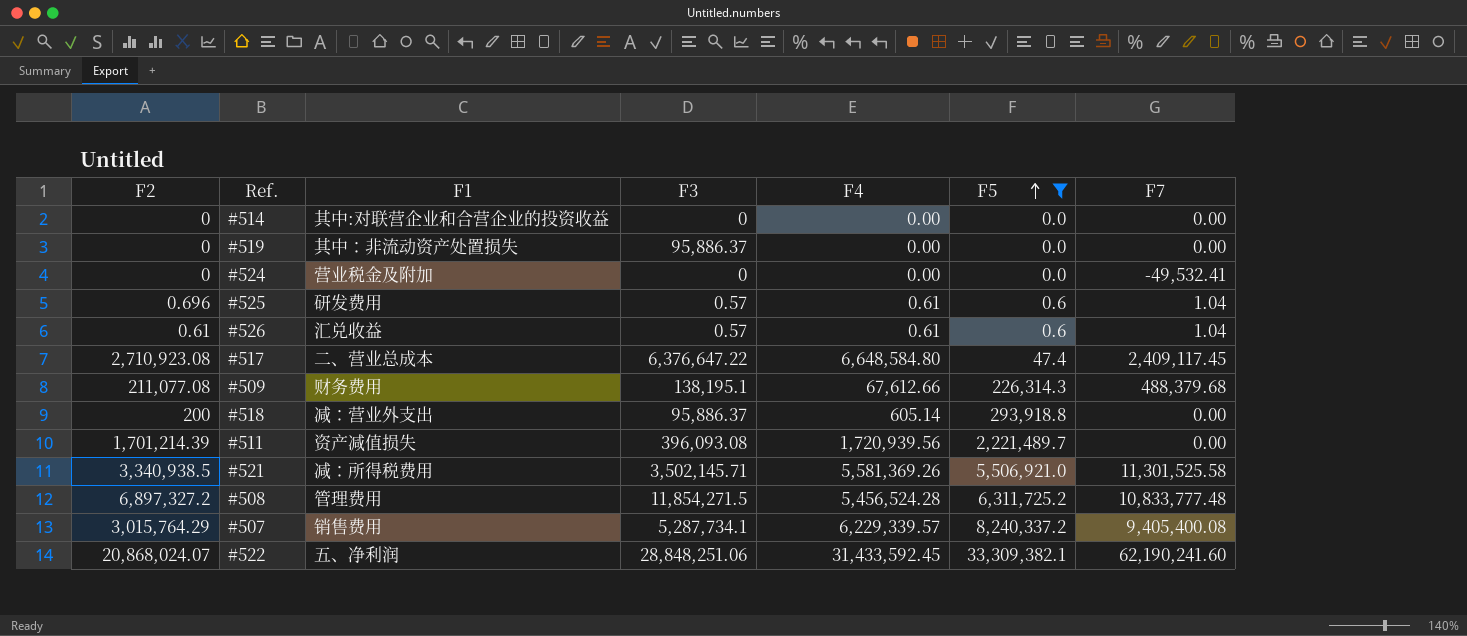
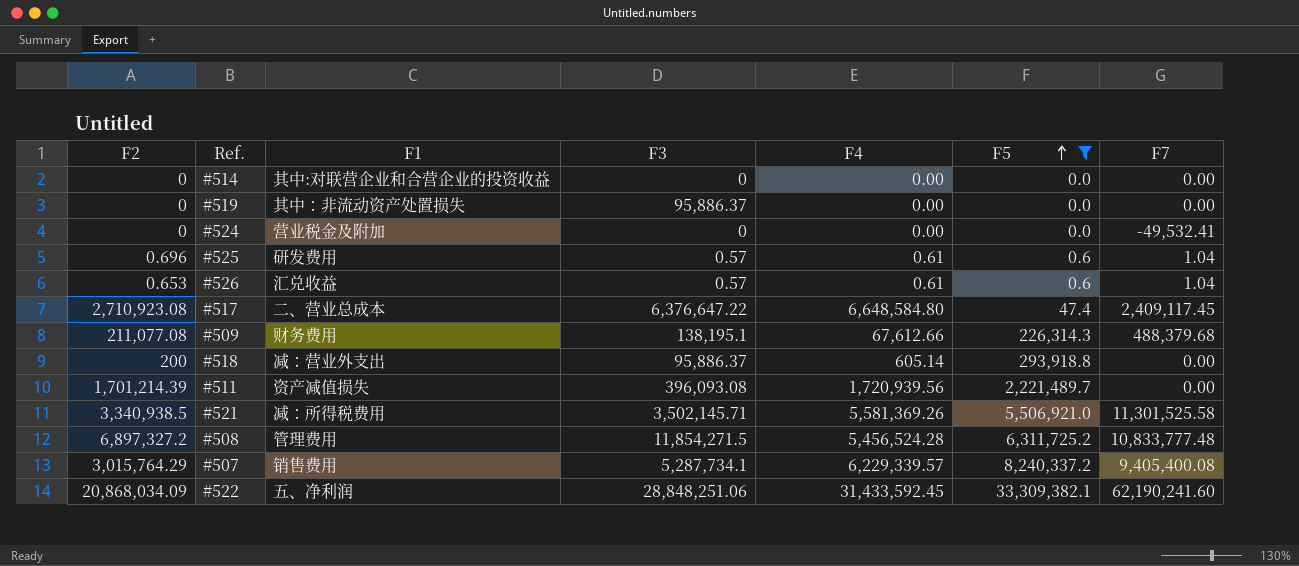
#526 | F2: 0.61 -> 0.653
#522 | F2: 20,868,024.07 -> 20,868,034.09

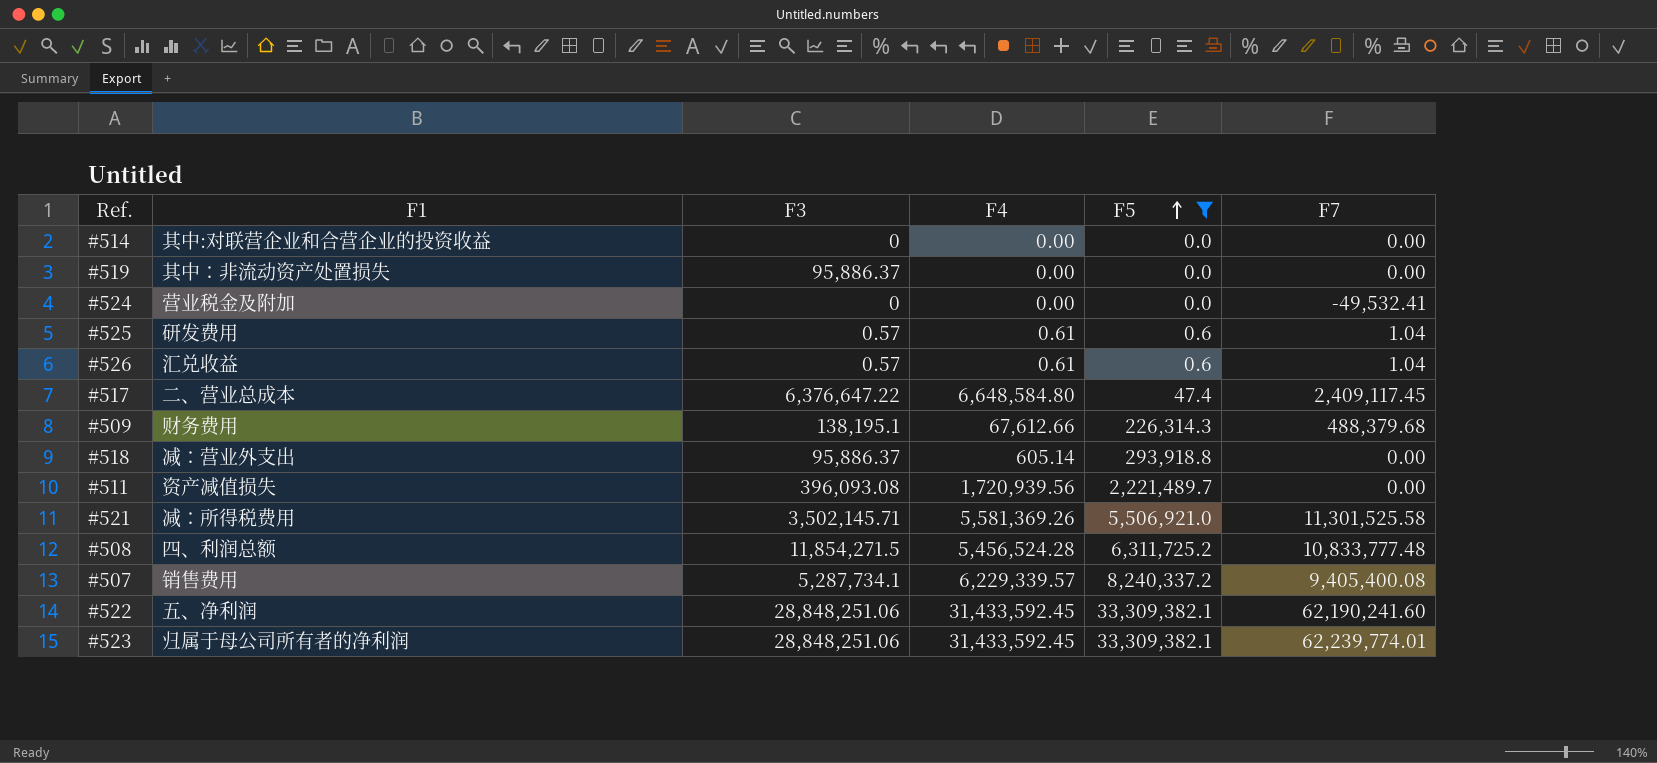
column F2 | position: 1 -> none
#508 | F1: 管理费用 -> 四、利润总额
row #523: none -> 归属于母公司所有者的净利润 | 28,848,251.06 | 31,433,592.45 | 33,309,382.1 | 62,239,774.01

